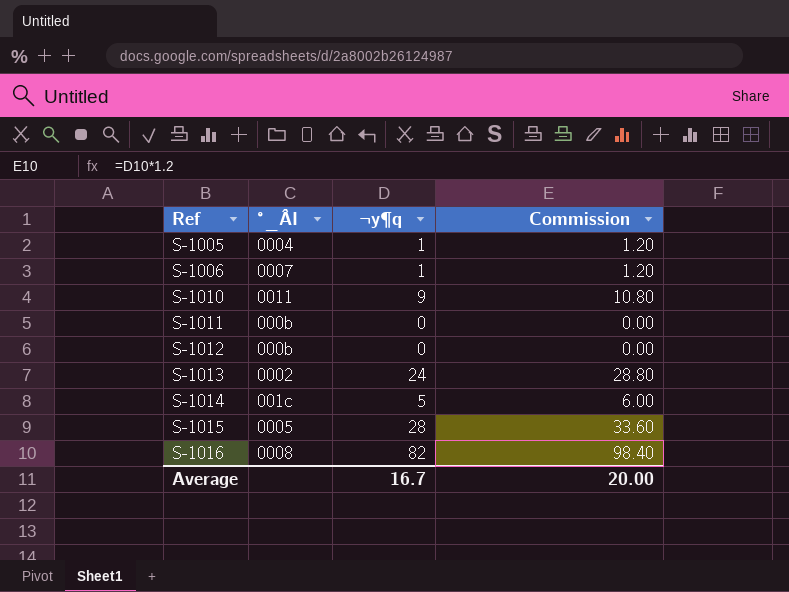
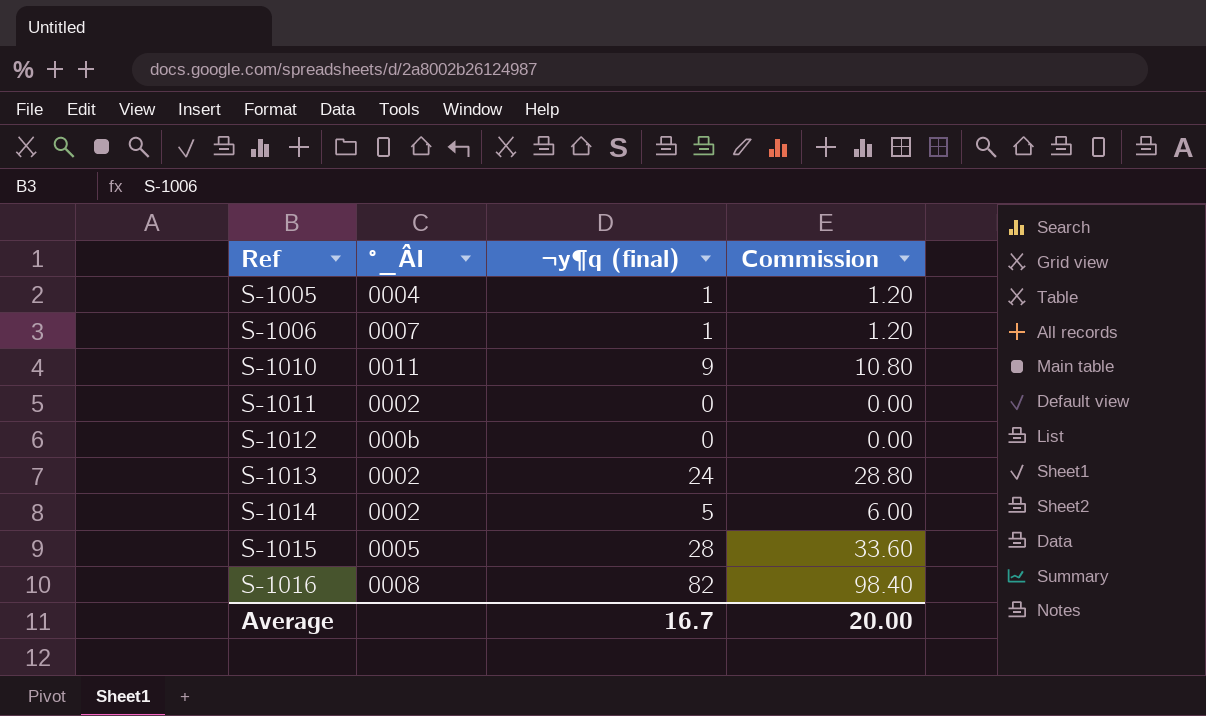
column name: ¬y¶q -> ¬y¶q (final)
S-1011 | °_ÂI: 000b -> 0002
S-1014 | °_ÂI: 001c -> 0002

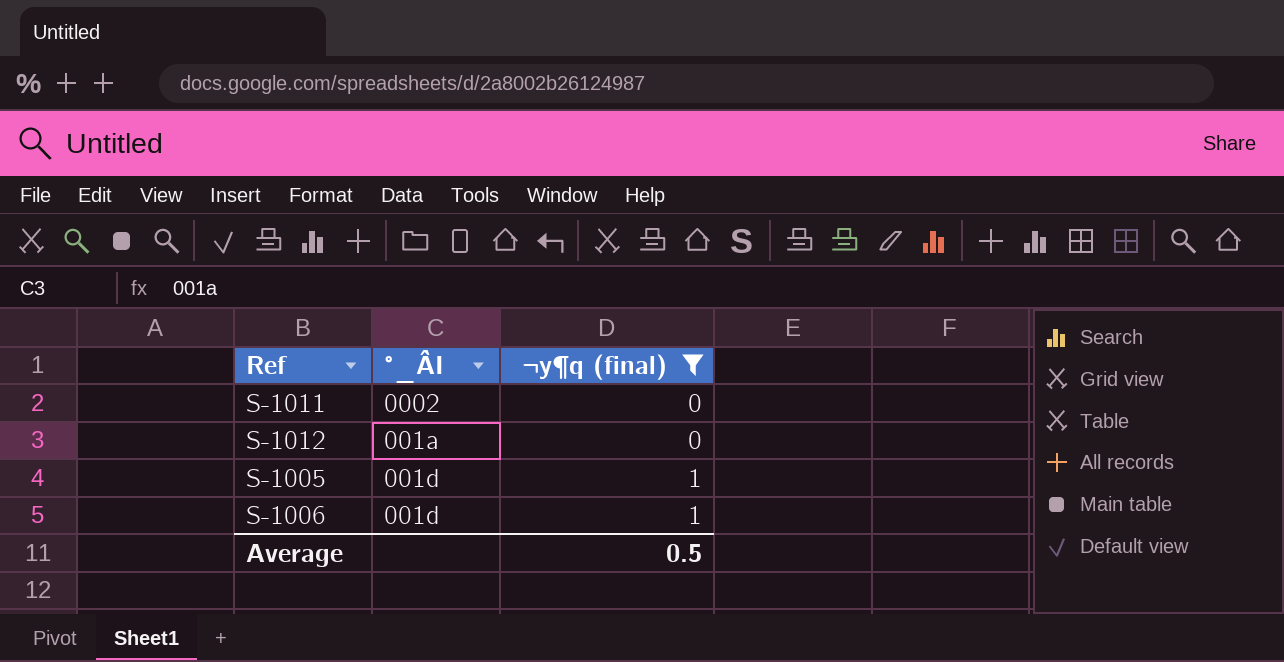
filter: none -> ¬y¶q (final) <= 1
row order: Ref ascending -> ¬y¶q (final) ascending
column Commission | formula: [¬y¶q (final)] * 1.2 -> none
S-1012 | °_ÂI: 000b -> 001a
S-1005 | °_ÂI: 0004 -> 001d
S-1006 | °_ÂI: 0007 -> 001d
Average | ¬y¶q (final): 16.7 -> 0.5

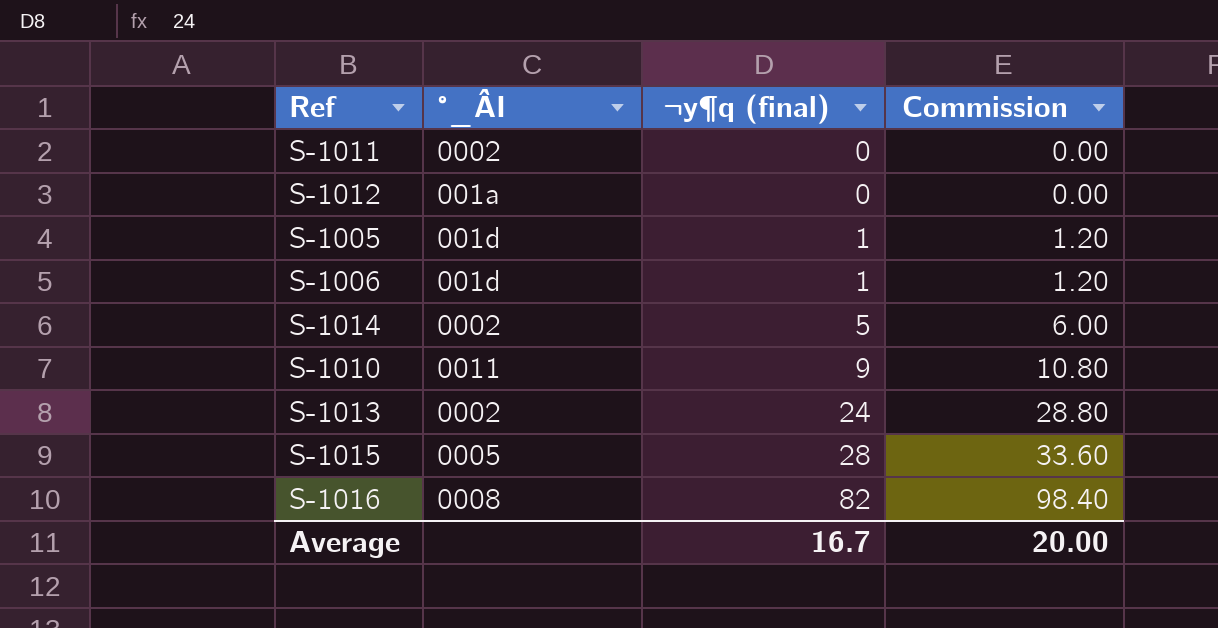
filter: ¬y¶q (final) <= 1 -> none
column Commission | formula: none -> [¬y¶q (final)] * 1.2
Average | ¬y¶q (final): 0.5 -> 16.7

